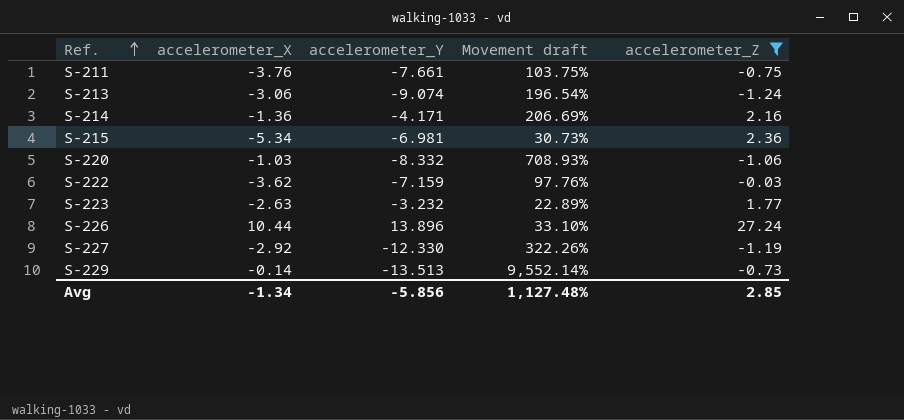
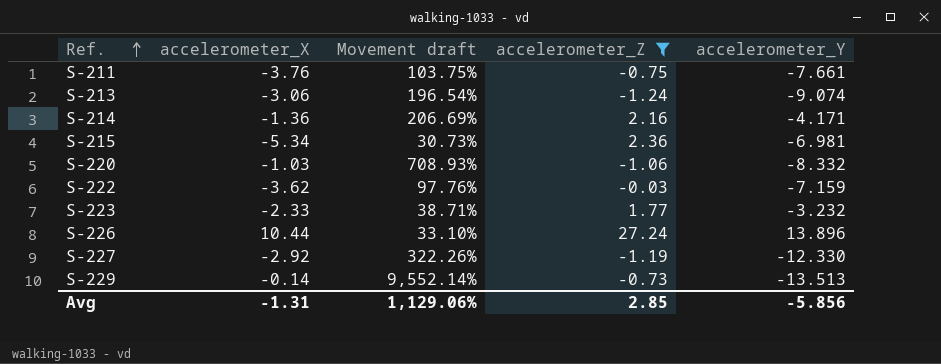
column accelerometer_Y | position: 3 -> 5
S-223 | accelerometer_X: -2.63 -> -2.33
S-223 | Movement draft: 22.89% -> 38.71%
Avg | accelerometer_X: -1.34 -> -1.31
Avg | Movement draft: 1,127.48% -> 1,129.06%

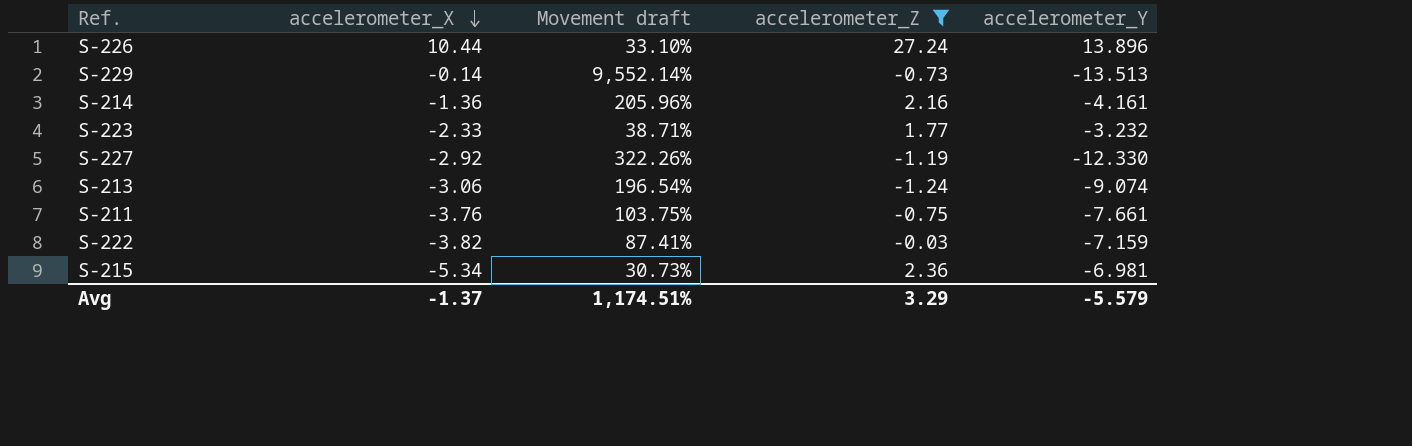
row order: Ref. ascending -> accelerometer_X descending
row S-220: -1.03 | 708.93% | -1.06 | -8.332 -> none
S-214 | Movement draft: 206.69% -> 205.96%
S-214 | accelerometer_Y: -4.171 -> -4.161
S-222 | accelerometer_X: -3.62 -> -3.82
S-222 | Movement draft: 97.76% -> 87.41%
Avg | accelerometer_X: -1.31 -> -1.37
Avg | Movement draft: 1,129.06% -> 1,174.51%
Avg | accelerometer_Z: 2.85 -> 3.29
Avg | accelerometer_Y: -5.856 -> -5.579

